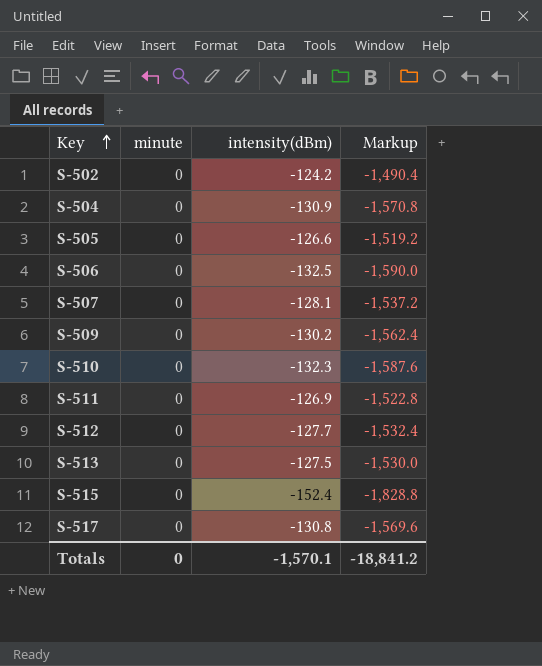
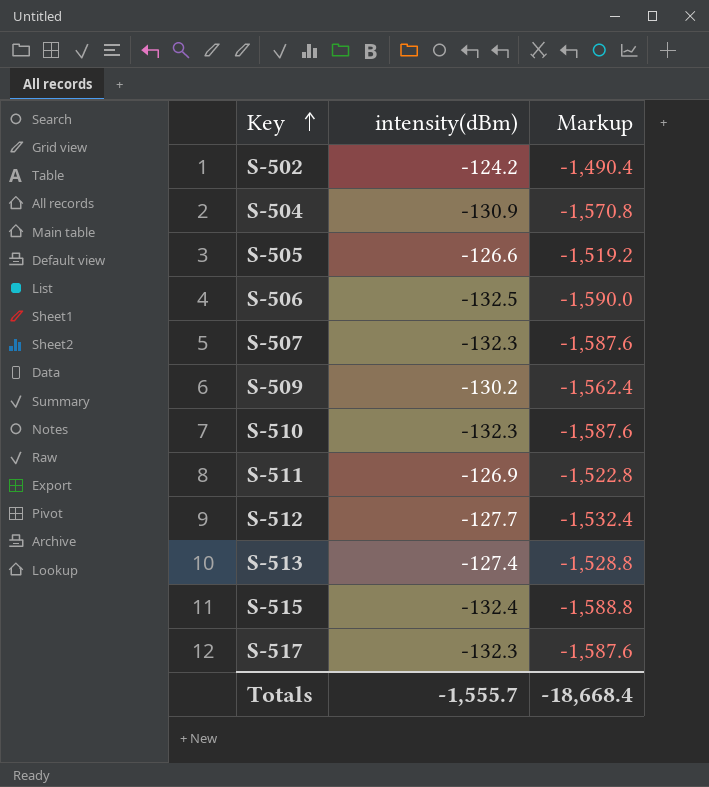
column minute | position: 2 -> none
S-507 | intensity(dBm): -128.1 -> -132.3
S-507 | Markup: -1,537.2 -> -1,587.6
S-513 | intensity(dBm): -127.5 -> -127.4
S-513 | Markup: -1,530.0 -> -1,528.8
S-515 | intensity(dBm): -152.4 -> -132.4
S-515 | Markup: -1,828.8 -> -1,588.8
S-517 | intensity(dBm): -130.8 -> -132.3
S-517 | Markup: -1,569.6 -> -1,587.6
Totals | intensity(dBm): -1,570.1 -> -1,555.7
Totals | Markup: -18,841.2 -> -18,668.4

